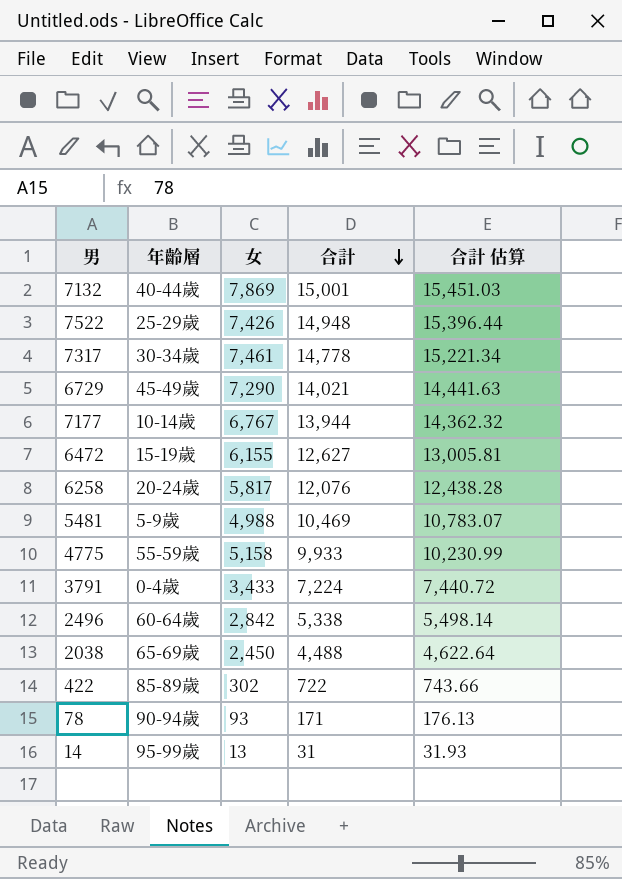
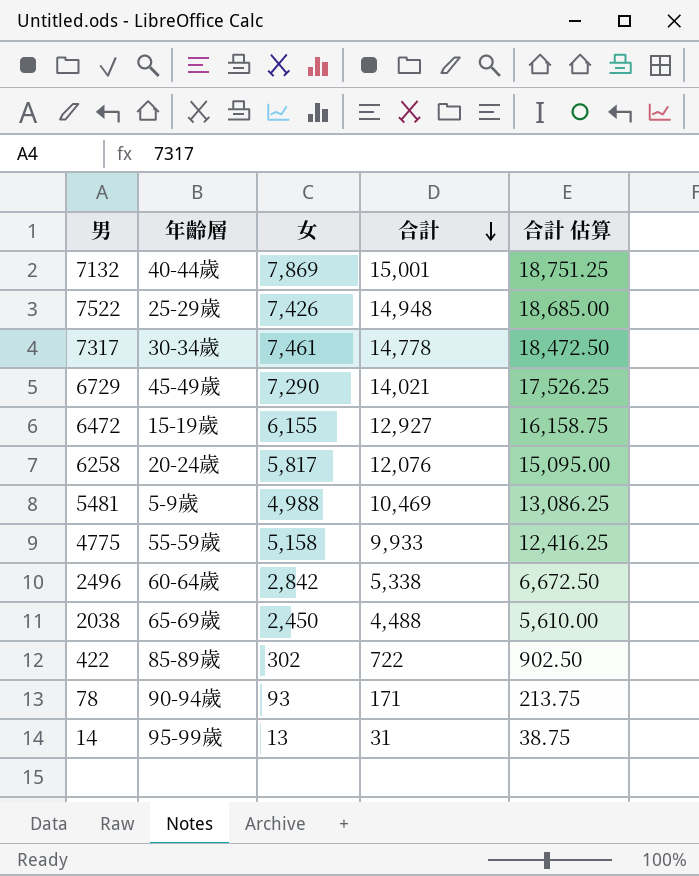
column 合計 估算 | formula: [合計] * 1.03 -> [合計] * 1.25
row 7177: 10-14歲 | 6,767 | 13,944 | 14,362.32 -> none
row 3791: 0-4歲 | 3,433 | 7,224 | 7,440.72 -> none
6472 | 合計: 12,627 -> 12,927

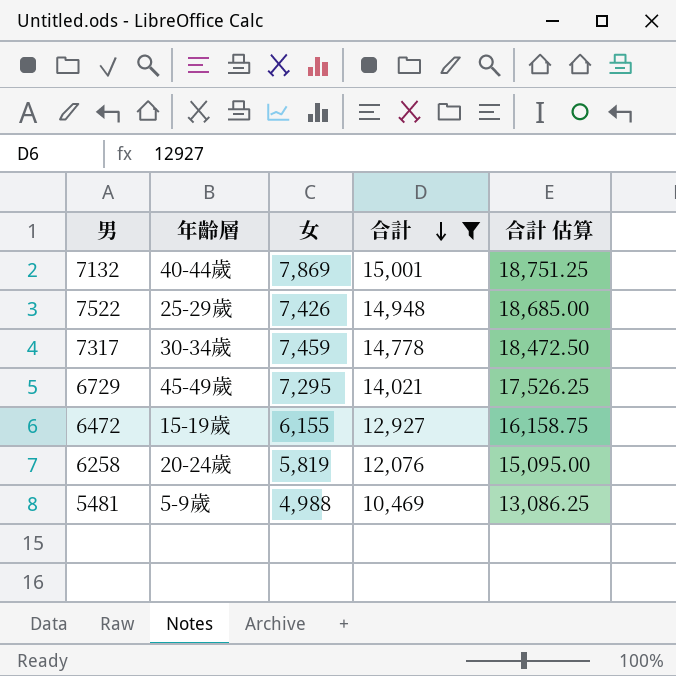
filter: none -> 合計 >= 10,469
7317 | 女: 7,461 -> 7,459
6729 | 女: 7,290 -> 7,295
6258 | 女: 5,817 -> 5,819

